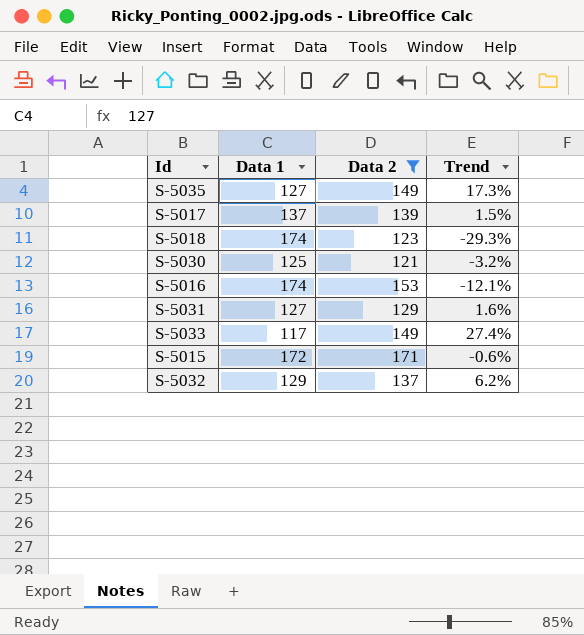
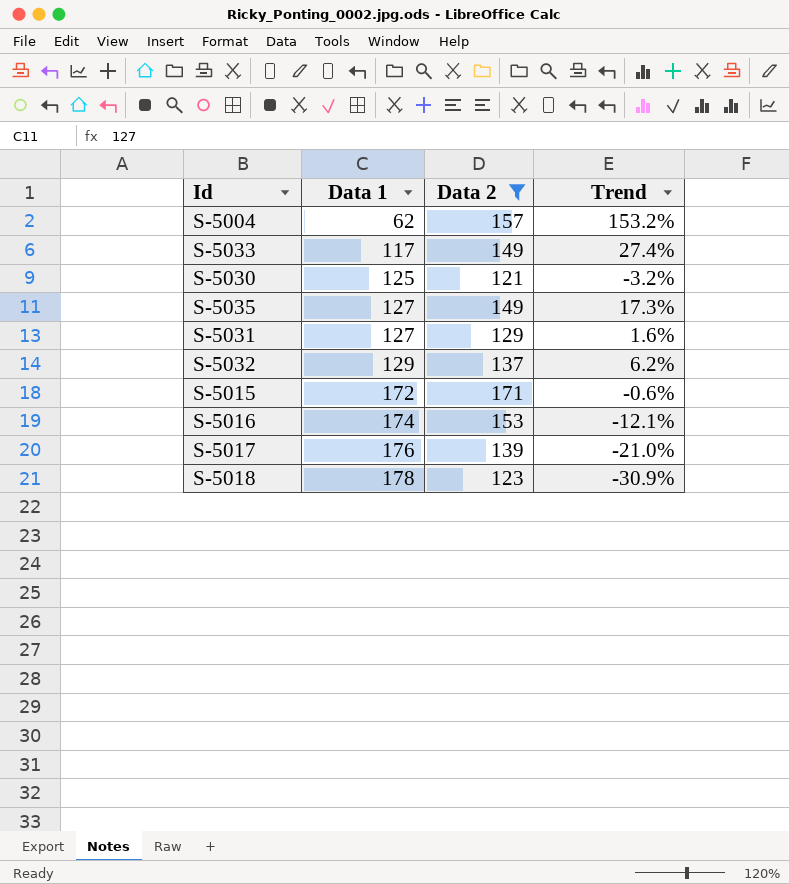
row order: none -> Data 1 ascending
row S-5004: none -> 62 | 157 | 153.2%
S-5017 | Data 1: 137 -> 176
S-5017 | Trend: 1.5% -> -21.0%
S-5018 | Data 1: 174 -> 178
S-5018 | Trend: -29.3% -> -30.9%

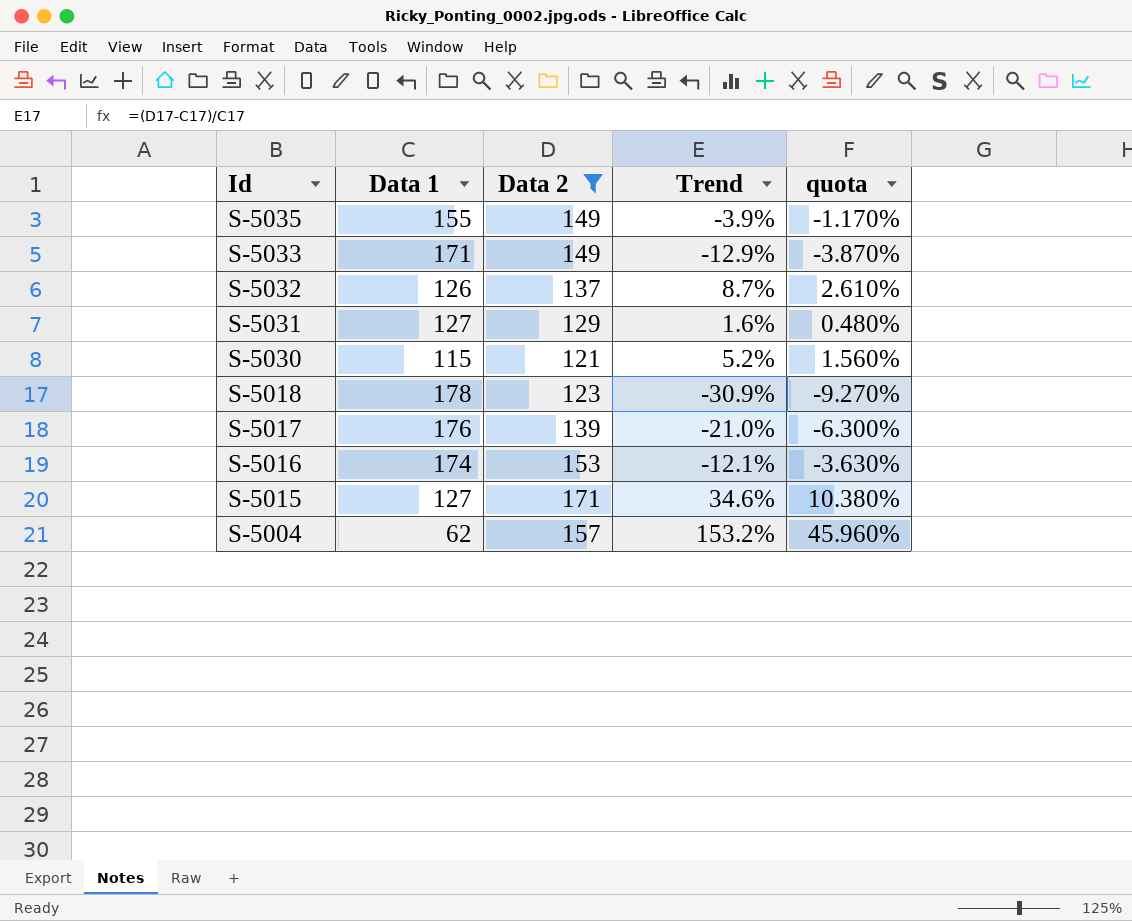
row order: Data 1 ascending -> Id descending
column quota | formula: none -> [Trend] * 0.3
S-5035 | Data 1: 127 -> 155
S-5035 | Trend: 17.3% -> -3.9%
S-5033 | Data 1: 117 -> 171
S-5033 | Trend: 27.4% -> -12.9%
S-5032 | Data 1: 129 -> 126
S-5032 | Trend: 6.2% -> 8.7%
S-5030 | Data 1: 125 -> 115
S-5030 | Trend: -3.2% -> 5.2%
S-5015 | Data 1: 172 -> 127
S-5015 | Trend: -0.6% -> 34.6%

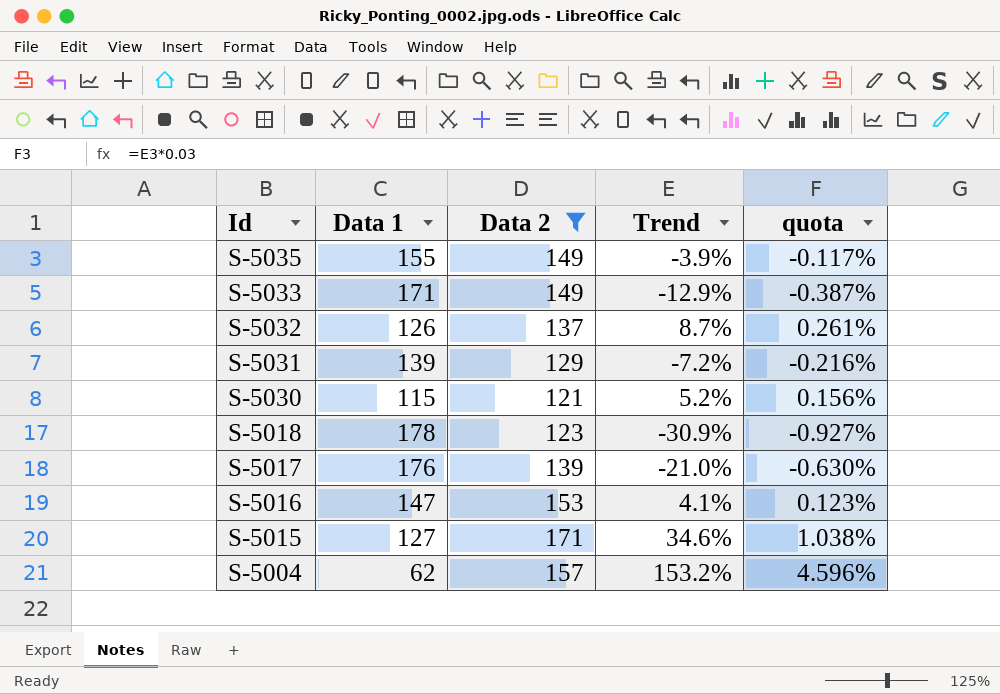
column quota | formula: [Trend] * 0.3 -> [Trend] * 0.03
S-5031 | Data 1: 127 -> 139
S-5031 | Trend: 1.6% -> -7.2%
S-5016 | Data 1: 174 -> 147
S-5016 | Trend: -12.1% -> 4.1%

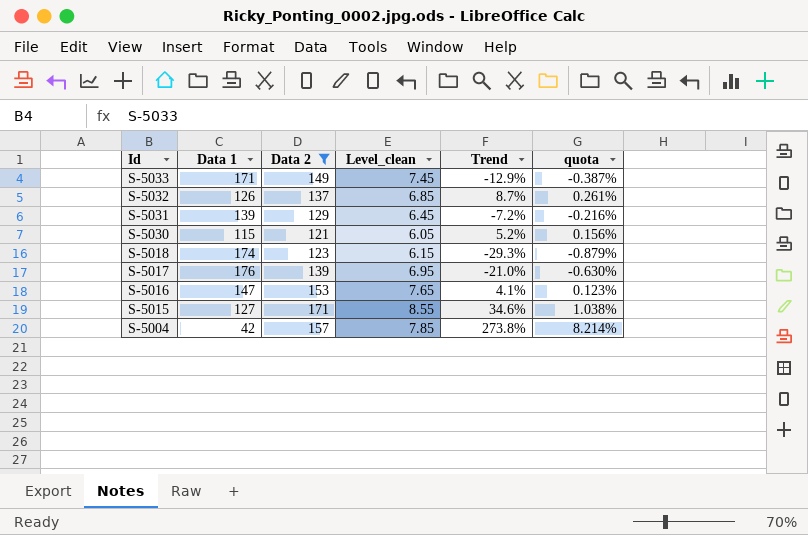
column Level_clean | formula: none -> [Data 2] * 0.05
row S-5035: 155 | 149 | -3.9% | -0.117% -> none
S-5018 | Data 1: 178 -> 174
S-5018 | Trend: -30.9% -> -29.3%
S-5018 | quota: -0.927% -> -0.879%
S-5004 | Data 1: 62 -> 42
S-5004 | Trend: 153.2% -> 273.8%
S-5004 | quota: 4.596% -> 8.214%

